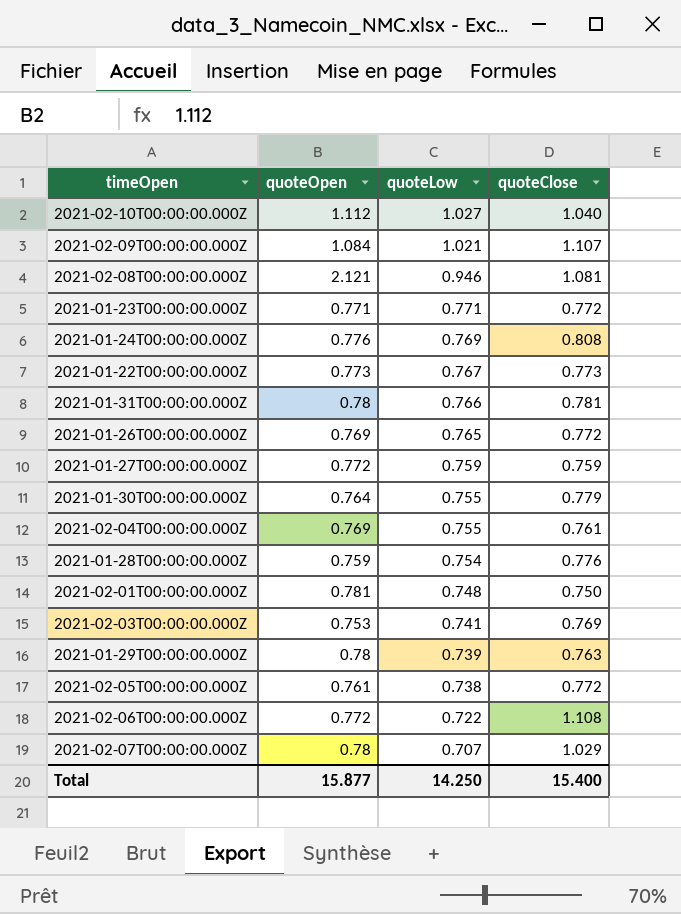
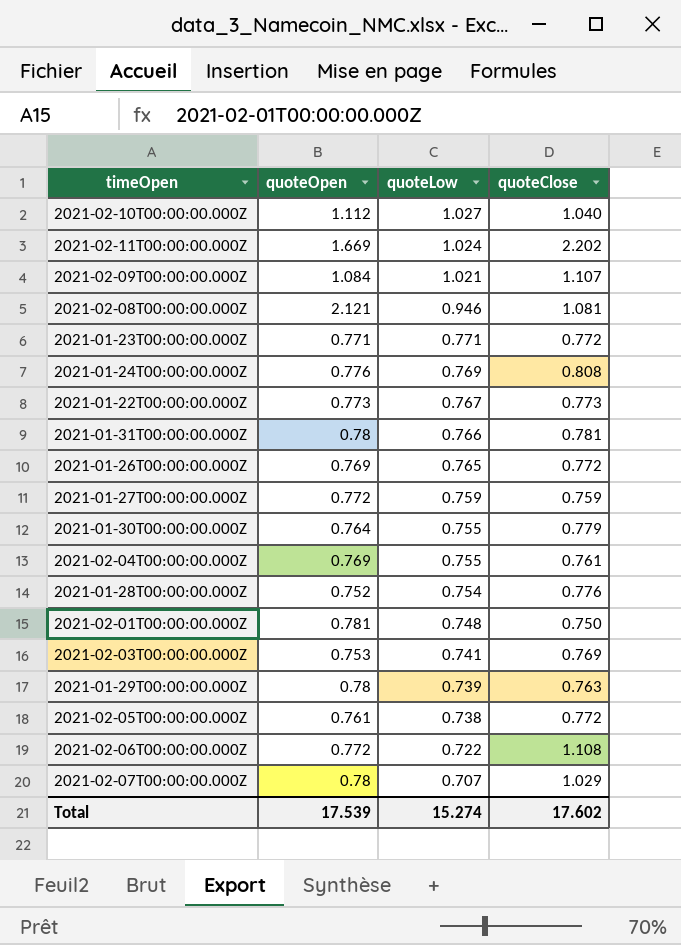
row 2021-02-11T00:00:00.000Z: none -> 1.669 | 1.024 | 2.202
2021-01-28T00:00:00.000Z | quoteOpen: 0.759 -> 0.752
Total | quoteOpen: 15.877 -> 17.539
Total | quoteLow: 14.250 -> 15.274
Total | quoteClose: 15.400 -> 17.602

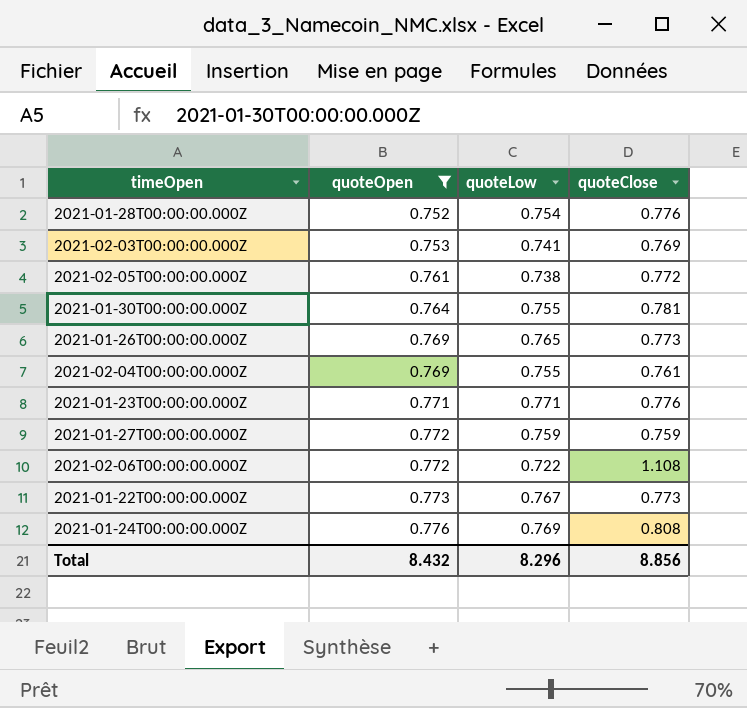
filter: none -> quoteOpen <= 0.776
row order: quoteLow descending -> quoteOpen ascending
2021-01-30T00:00:00.000Z | quoteClose: 0.779 -> 0.781
2021-01-26T00:00:00.000Z | quoteClose: 0.772 -> 0.773
2021-01-23T00:00:00.000Z | quoteClose: 0.772 -> 0.776
Total | quoteOpen: 17.539 -> 8.432
Total | quoteLow: 15.274 -> 8.296
Total | quoteClose: 17.602 -> 8.856

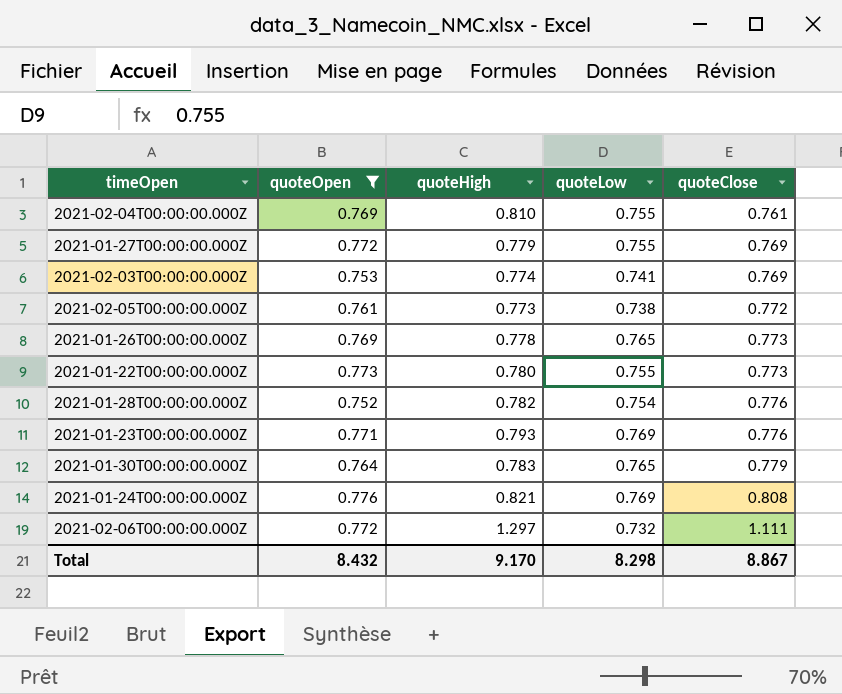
row order: quoteOpen ascending -> quoteClose ascending
column quoteHigh | position: none -> 3
2021-01-27T00:00:00.000Z | quoteLow: 0.759 -> 0.755
2021-01-27T00:00:00.000Z | quoteClose: 0.759 -> 0.769
2021-01-22T00:00:00.000Z | quoteLow: 0.767 -> 0.755
2021-01-23T00:00:00.000Z | quoteLow: 0.771 -> 0.769
2021-01-30T00:00:00.000Z | quoteLow: 0.755 -> 0.765
2021-01-30T00:00:00.000Z | quoteClose: 0.781 -> 0.779
2021-02-06T00:00:00.000Z | quoteLow: 0.722 -> 0.732
2021-02-06T00:00:00.000Z | quoteClose: 1.108 -> 1.111
Total | quoteLow: 8.296 -> 8.298
Total | quoteClose: 8.856 -> 8.867

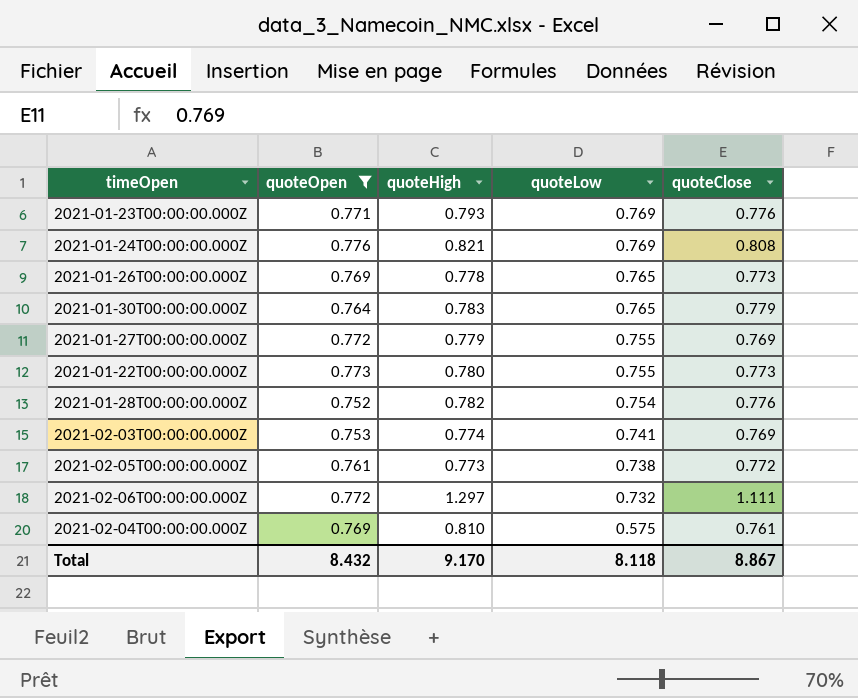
row order: quoteClose ascending -> quoteLow descending
2021-02-04T00:00:00.000Z | quoteLow: 0.755 -> 0.575
Total | quoteLow: 8.298 -> 8.118

